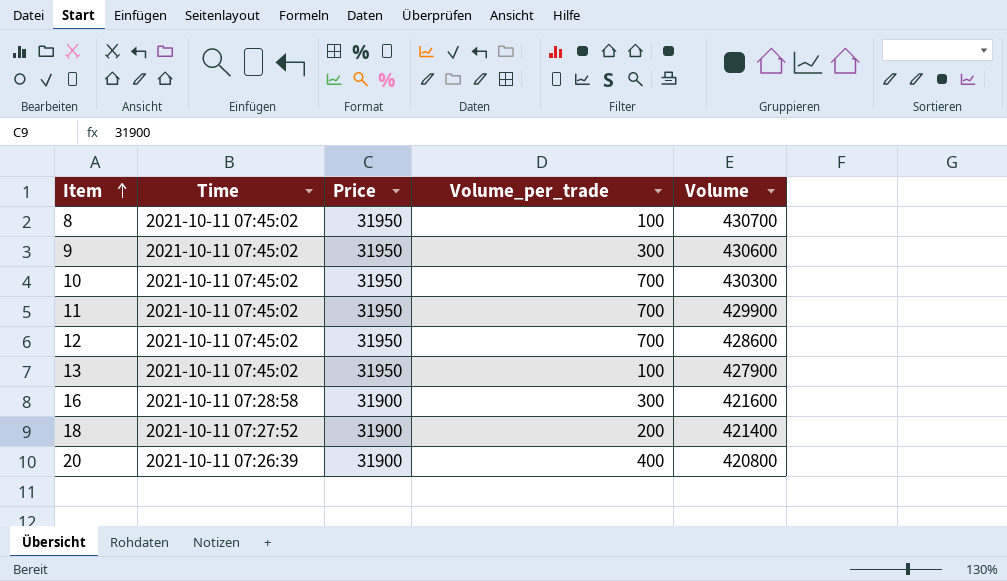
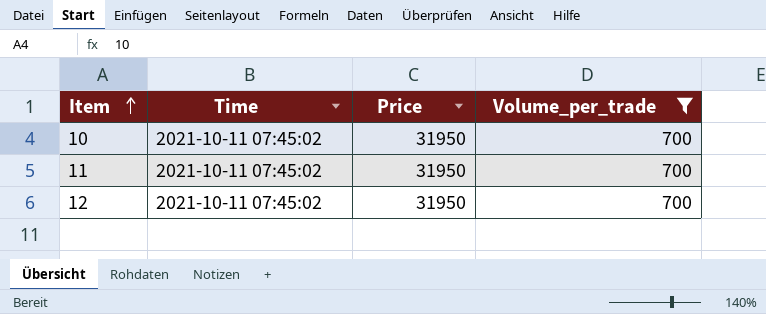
filter: none -> Volume_per_trade = 700
column Volume | position: 5 -> none

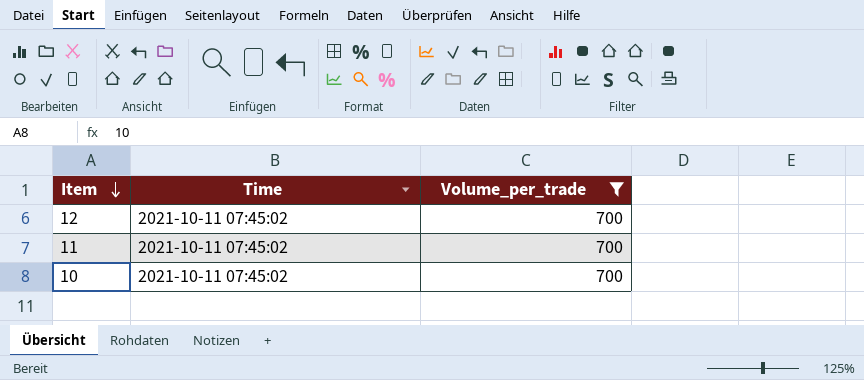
row order: Item ascending -> Item descending
column Price | position: 3 -> none

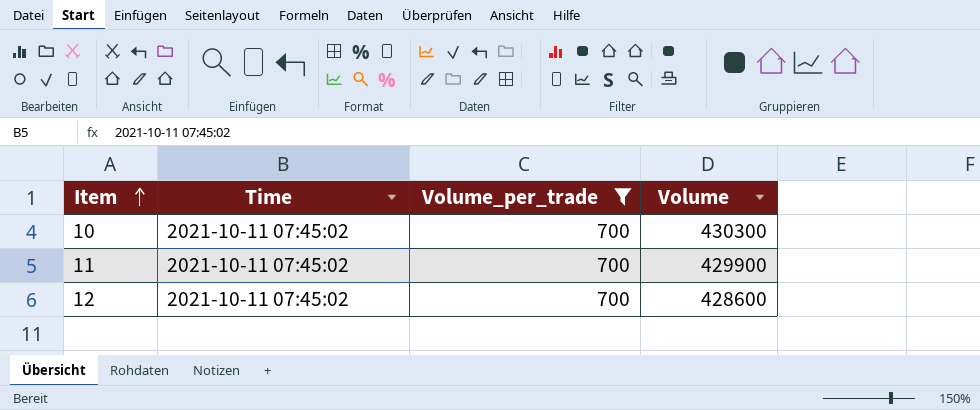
row order: Item descending -> Item ascending
column Volume | position: none -> 4

